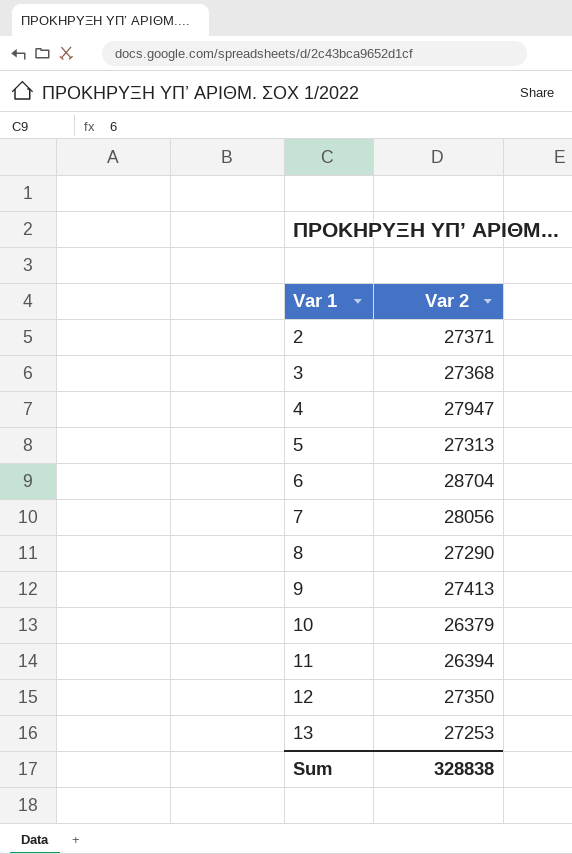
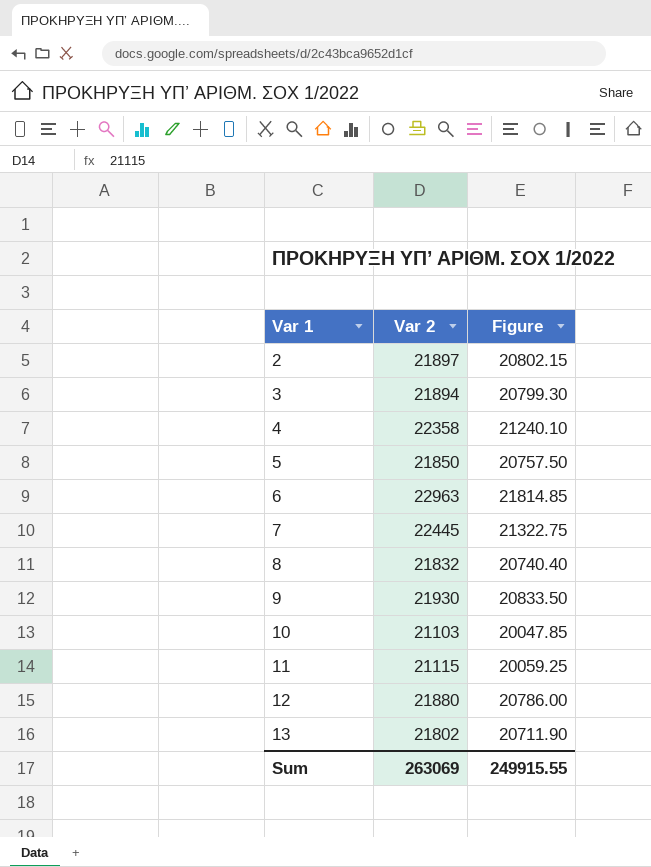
column Figure | formula: none -> [Var 2] * 0.95
2 | Var 2: 27371 -> 21897
3 | Var 2: 27368 -> 21894
4 | Var 2: 27947 -> 22358
5 | Var 2: 27313 -> 21850
6 | Var 2: 28704 -> 22963
7 | Var 2: 28056 -> 22445
8 | Var 2: 27290 -> 21832
9 | Var 2: 27413 -> 21930
10 | Var 2: 26379 -> 21103
11 | Var 2: 26394 -> 21115
12 | Var 2: 27350 -> 21880
13 | Var 2: 27253 -> 21802
Sum | Var 2: 328838 -> 263069

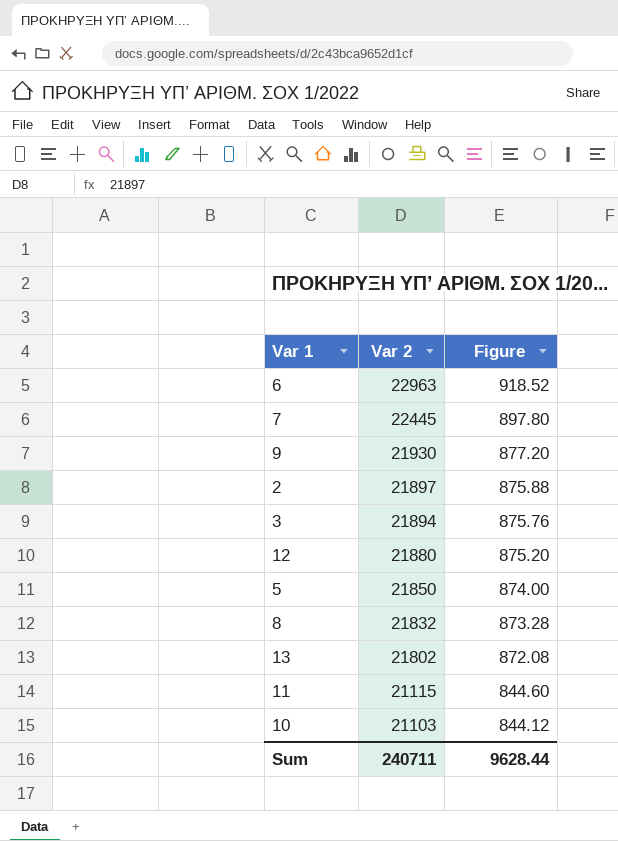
row order: Var 1 ascending -> Var 2 descending
column Figure | formula: [Var 2] * 0.95 -> [Var 2] * 0.04
row 4: 22358 | 21240.10 -> none
Sum | Var 2: 263069 -> 240711
Sum | Figure: 249915.55 -> 9628.44

